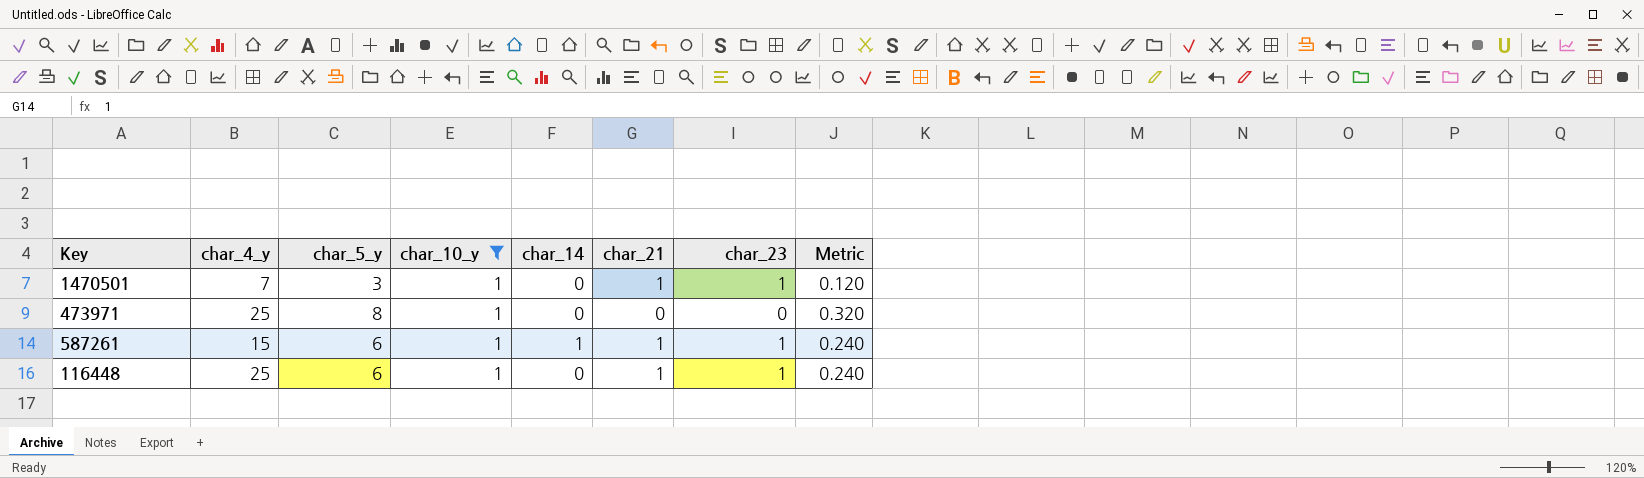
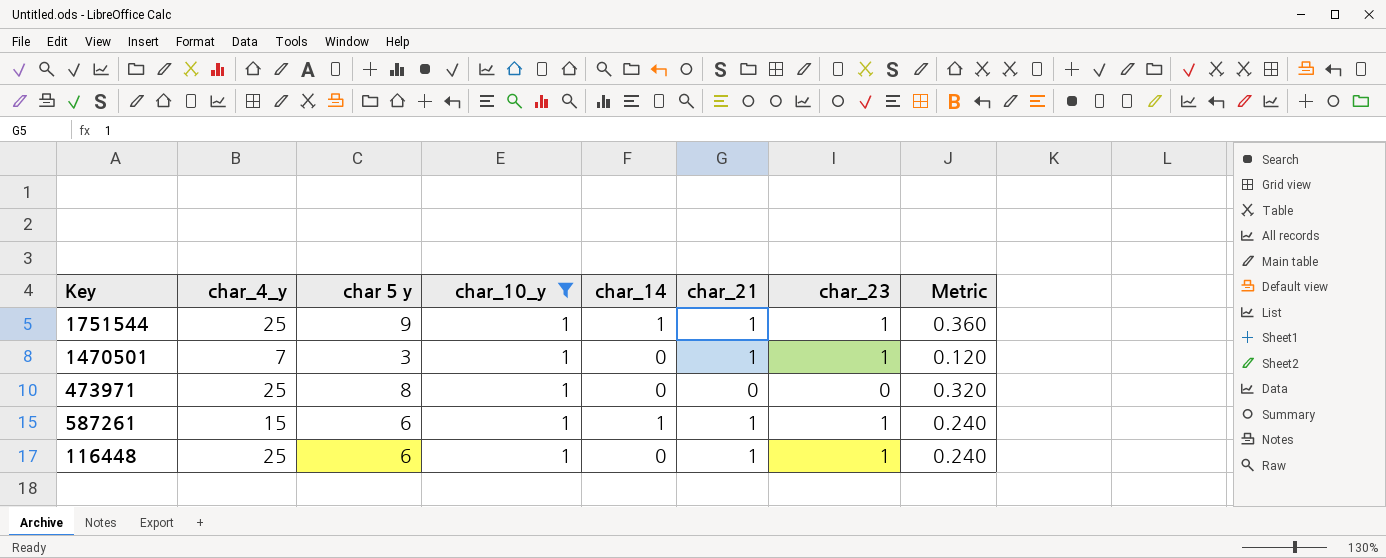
column name: char_5_y -> char 5 y
row 1751544: none -> 25 | 9 | 1 | 1 | 1 | 1 | 0.360

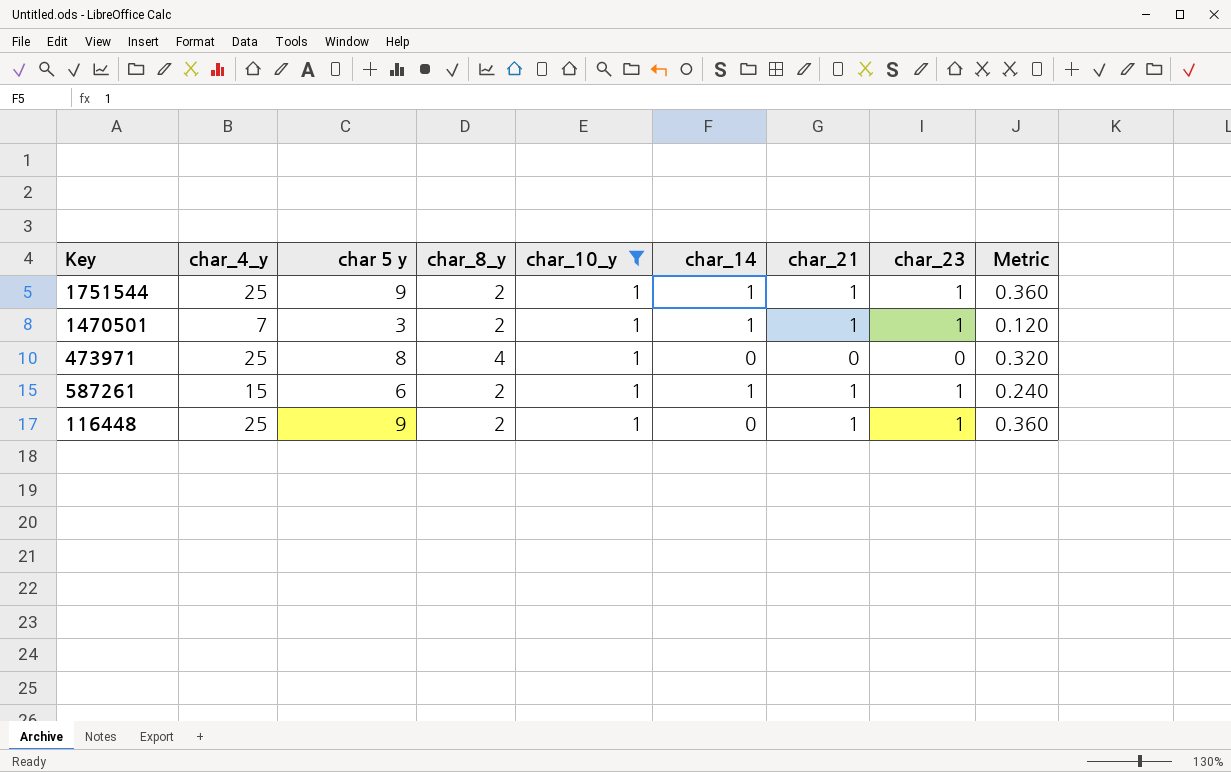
column char_8_y | position: none -> 4
1470501 | char_14: 0 -> 1
116448 | char 5 y: 6 -> 9
116448 | Metric: 0.240 -> 0.360

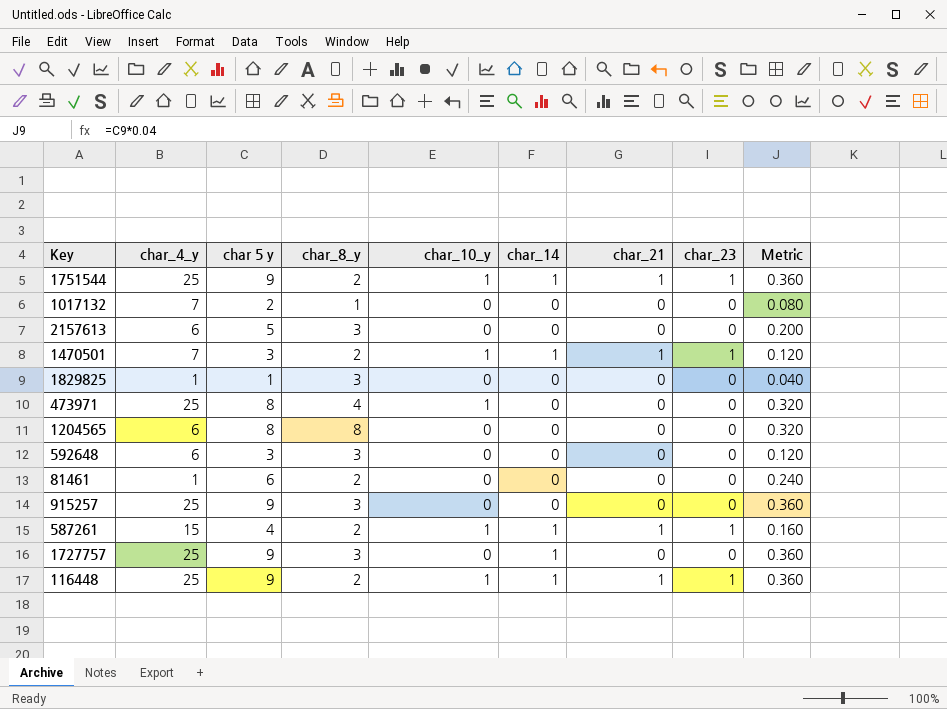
filter: char_10_y = 1 -> none
587261 | char 5 y: 6 -> 4
587261 | Metric: 0.240 -> 0.160
116448 | char_14: 0 -> 1

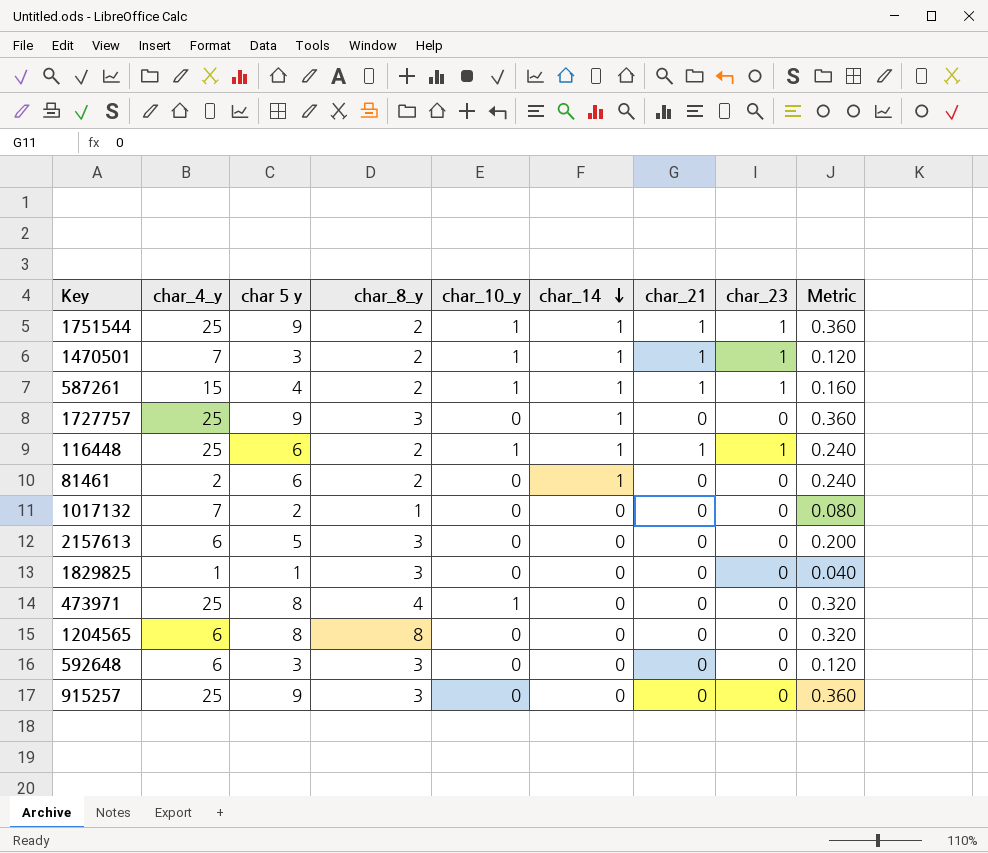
row order: none -> char_14 descending
116448 | char 5 y: 9 -> 6
116448 | Metric: 0.360 -> 0.240
81461 | char_4_y: 1 -> 2
81461 | char_14: 0 -> 1

